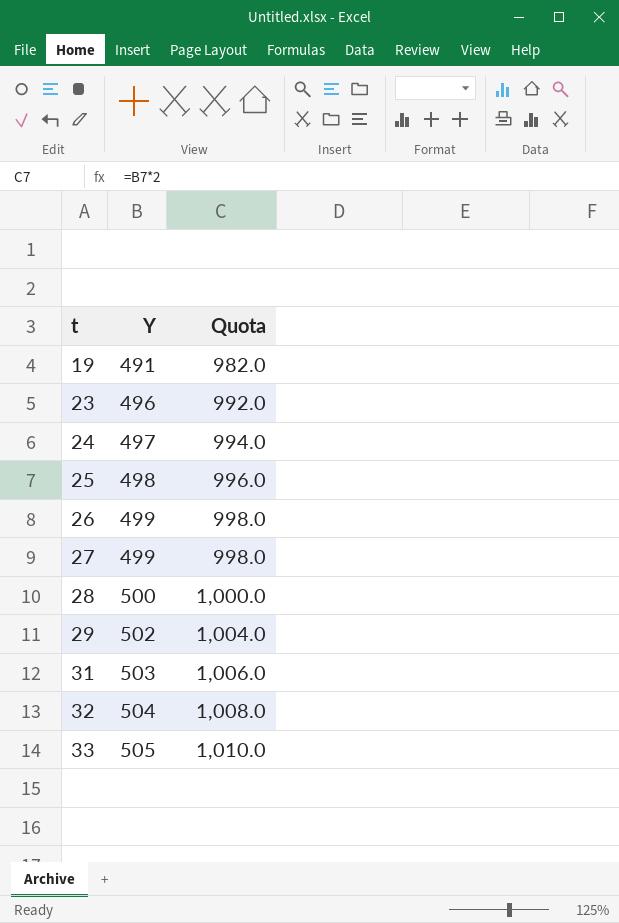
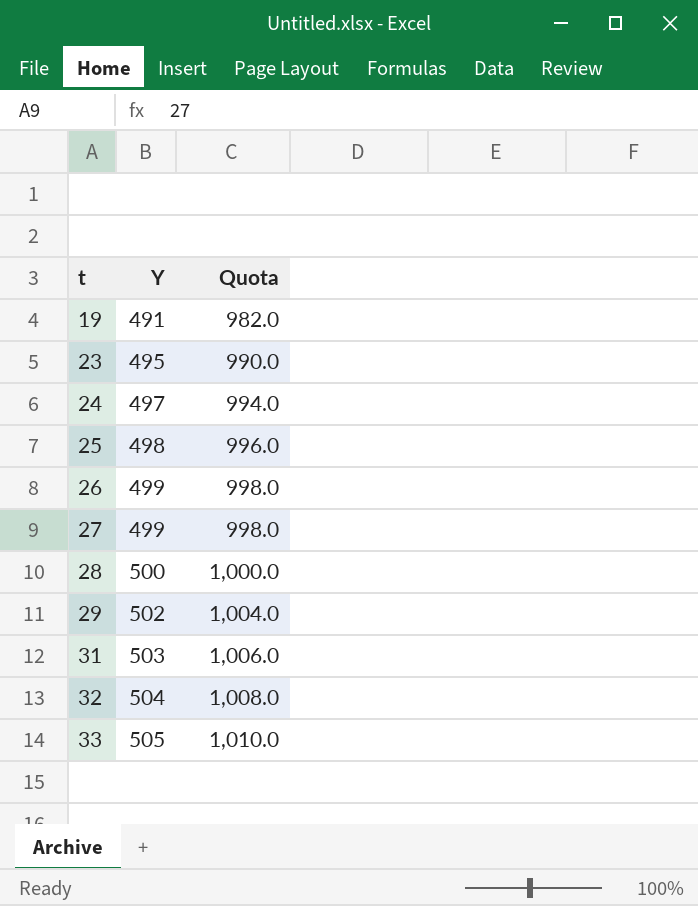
23 | Y: 496 -> 495
23 | Quota: 992.0 -> 990.0

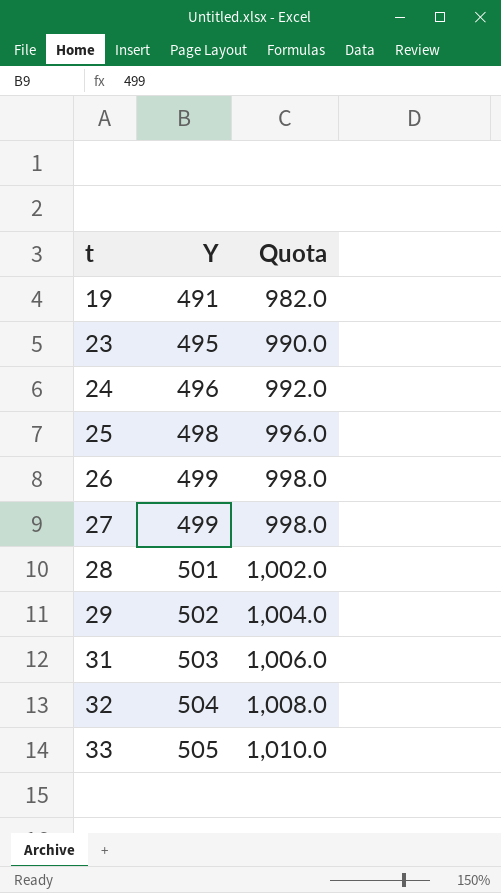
24 | Y: 497 -> 496
24 | Quota: 994.0 -> 992.0
28 | Y: 500 -> 501
28 | Quota: 1,000.0 -> 1,002.0

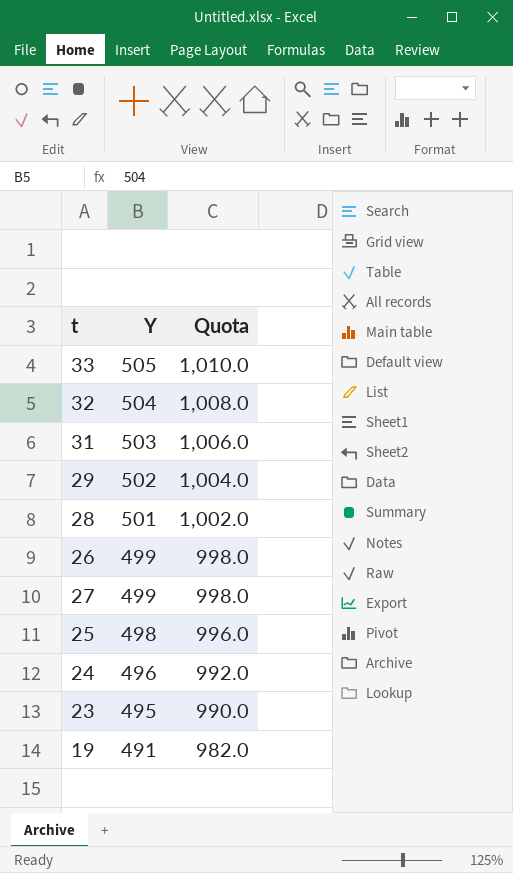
row order: t ascending -> Y descending

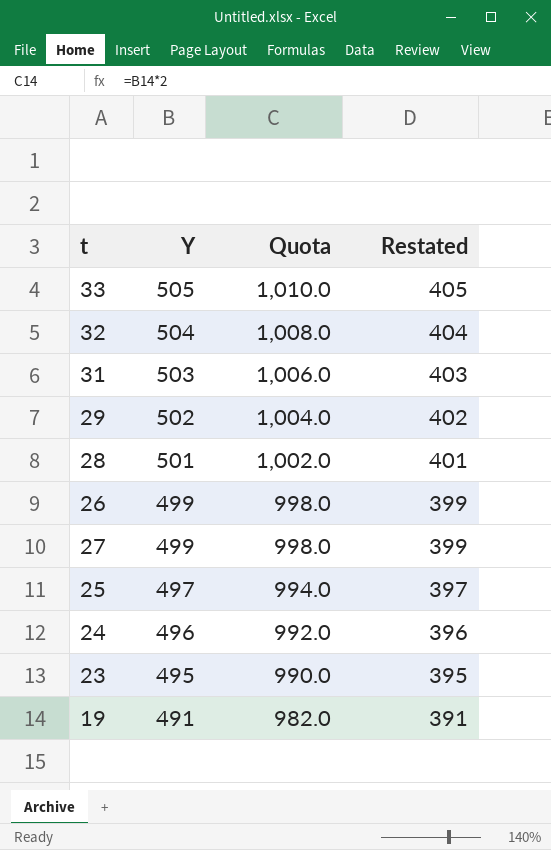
column Restated | formula: none -> [Y] - 100
25 | Y: 498 -> 497
25 | Quota: 996.0 -> 994.0

